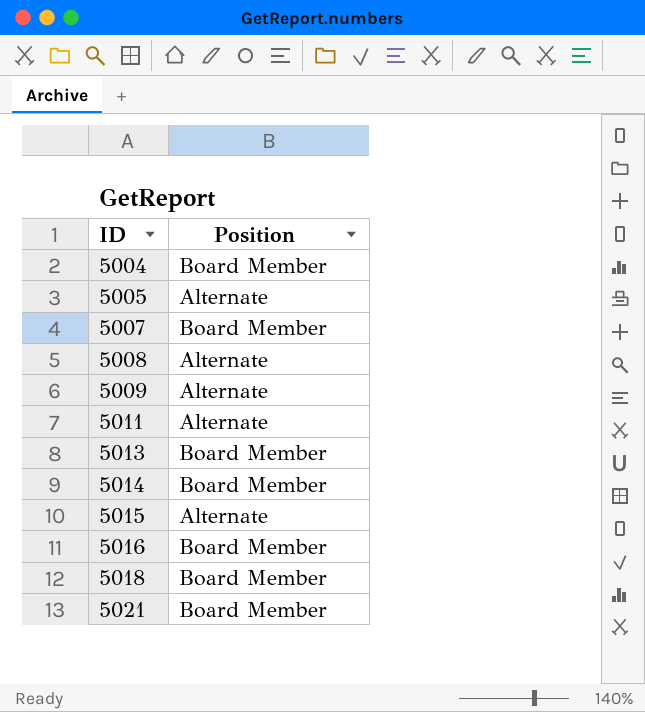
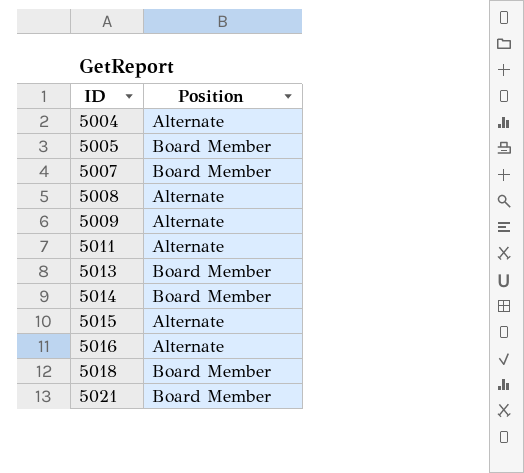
5004 | Position: Board Member -> Alternate
5005 | Position: Alternate -> Board Member
5016 | Position: Board Member -> Alternate

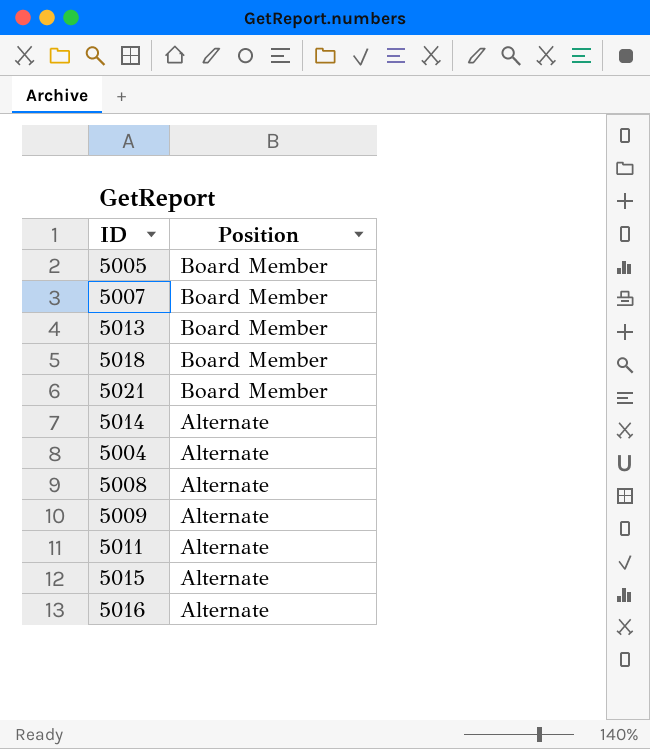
row order: ID ascending -> Position descending
5014 | Position: Board Member -> Alternate

